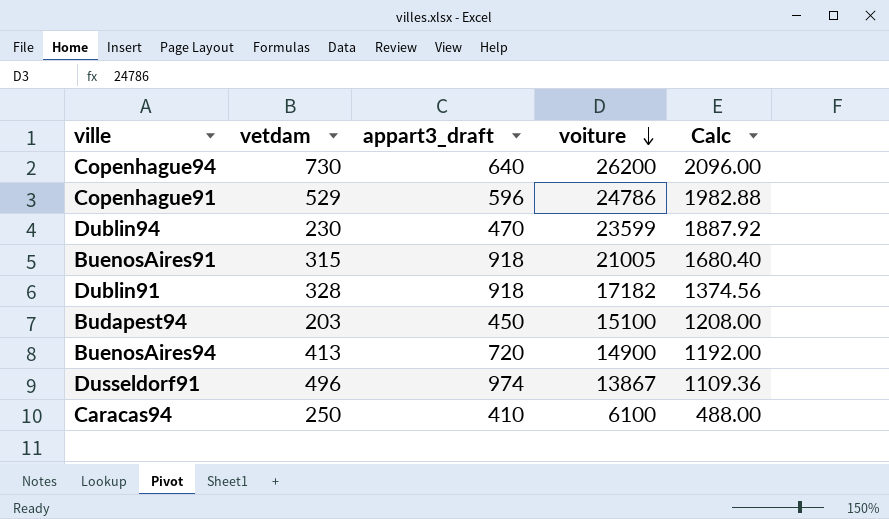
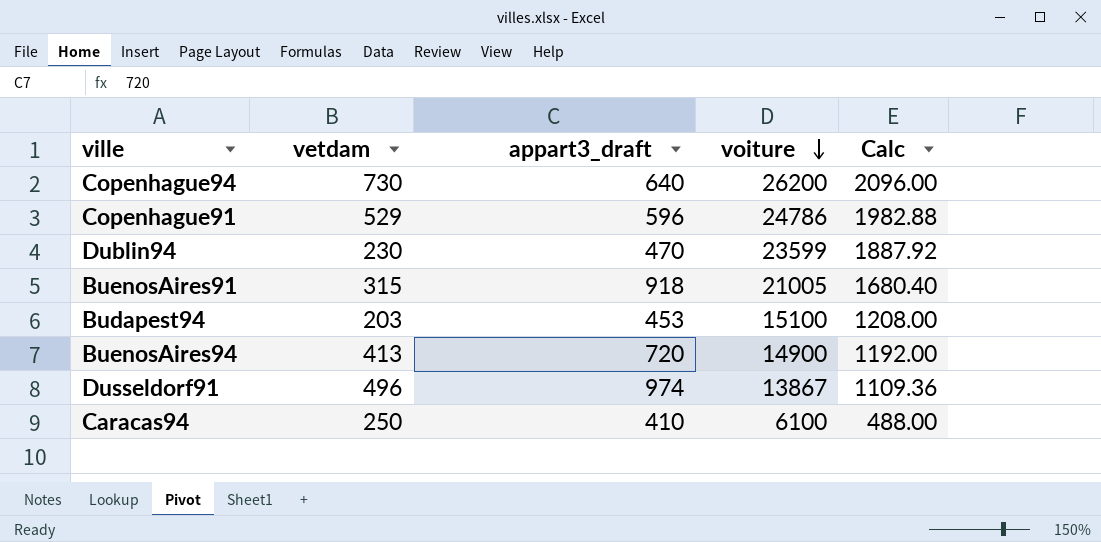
row Dublin91: 328 | 918 | 17182 | 1374.56 -> none
Budapest94 | appart3_draft: 450 -> 453

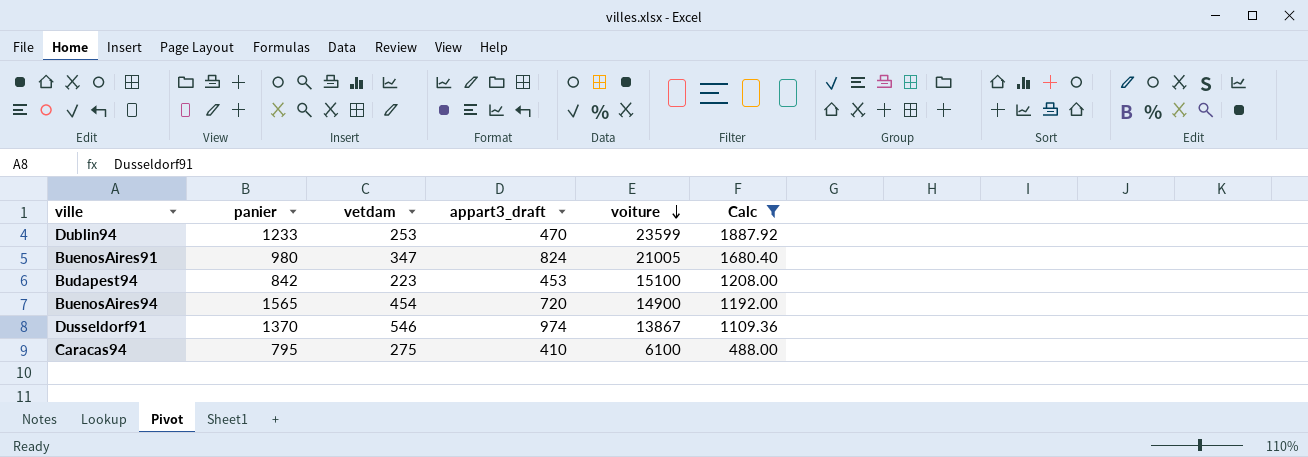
filter: none -> Calc <= 1887.92
column panier | position: none -> 2
Dublin94 | vetdam: 230 -> 253
BuenosAires91 | vetdam: 315 -> 347
BuenosAires91 | appart3_draft: 918 -> 824
Budapest94 | vetdam: 203 -> 223
BuenosAires94 | vetdam: 413 -> 454
Dusseldorf91 | vetdam: 496 -> 546
Caracas94 | vetdam: 250 -> 275

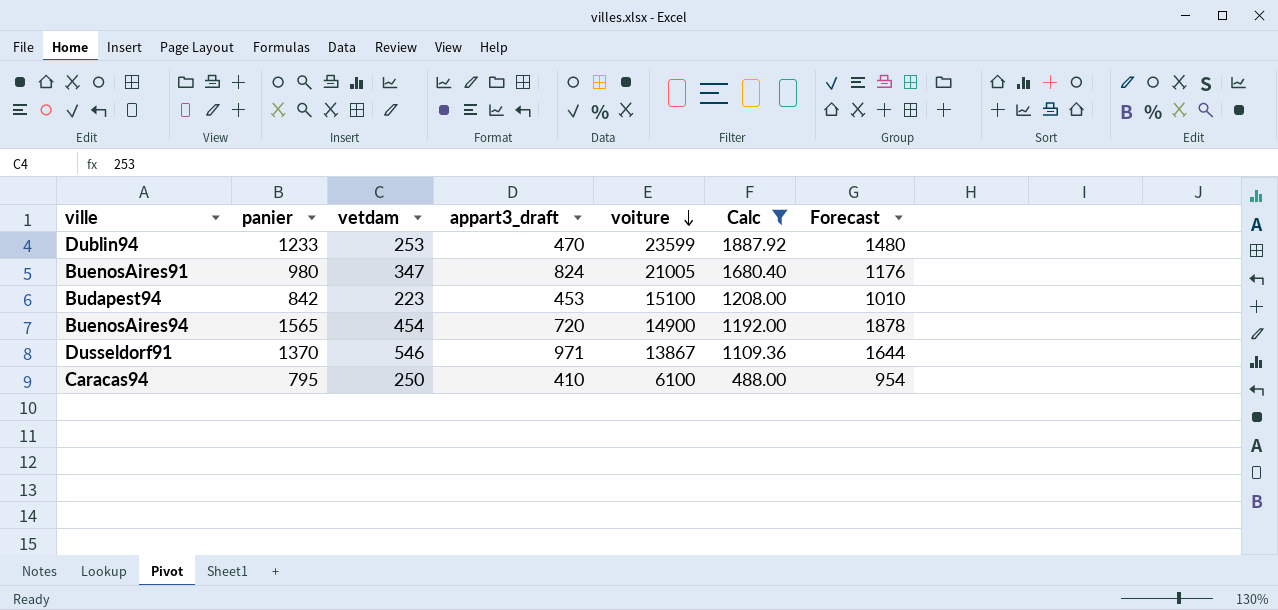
column Forecast | formula: none -> [panier] * 1.2
Dusseldorf91 | appart3_draft: 974 -> 971
Caracas94 | vetdam: 275 -> 250

